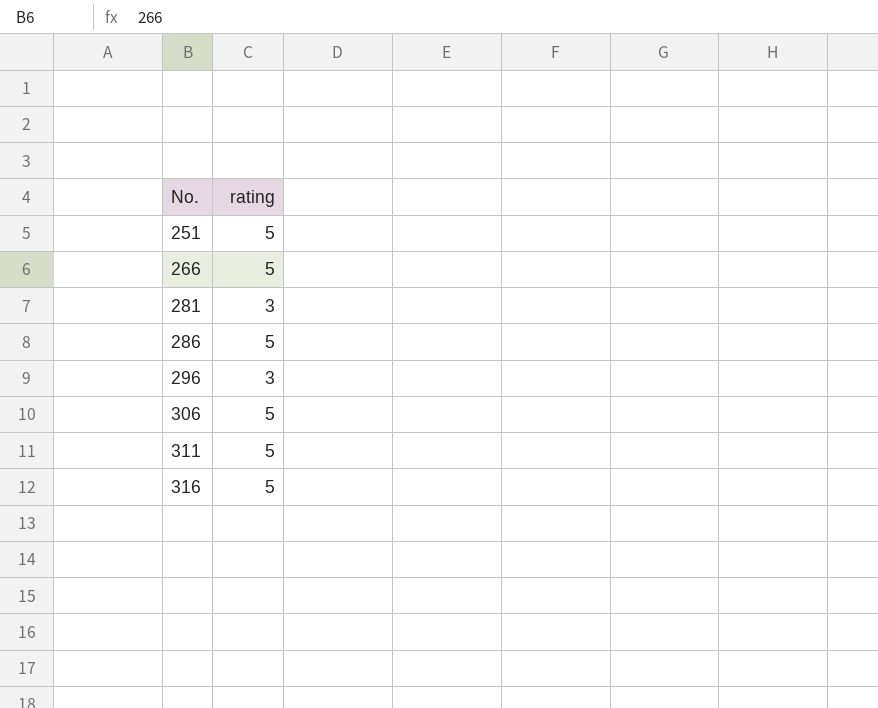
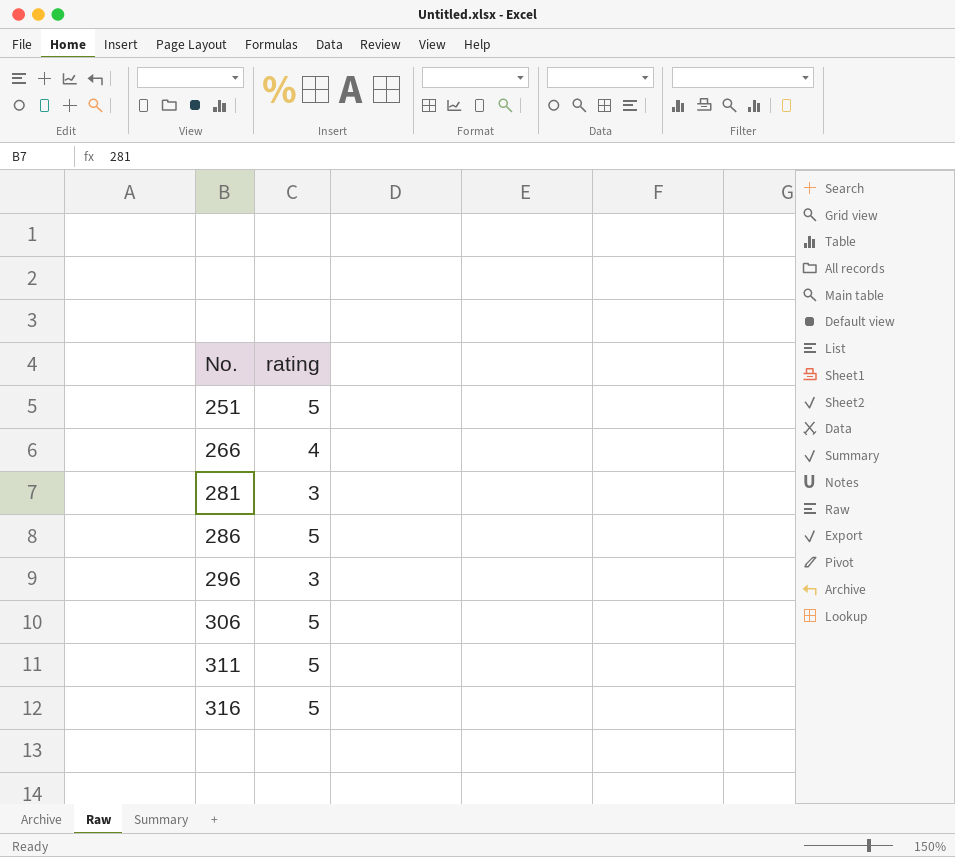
266 | rating: 5 -> 4

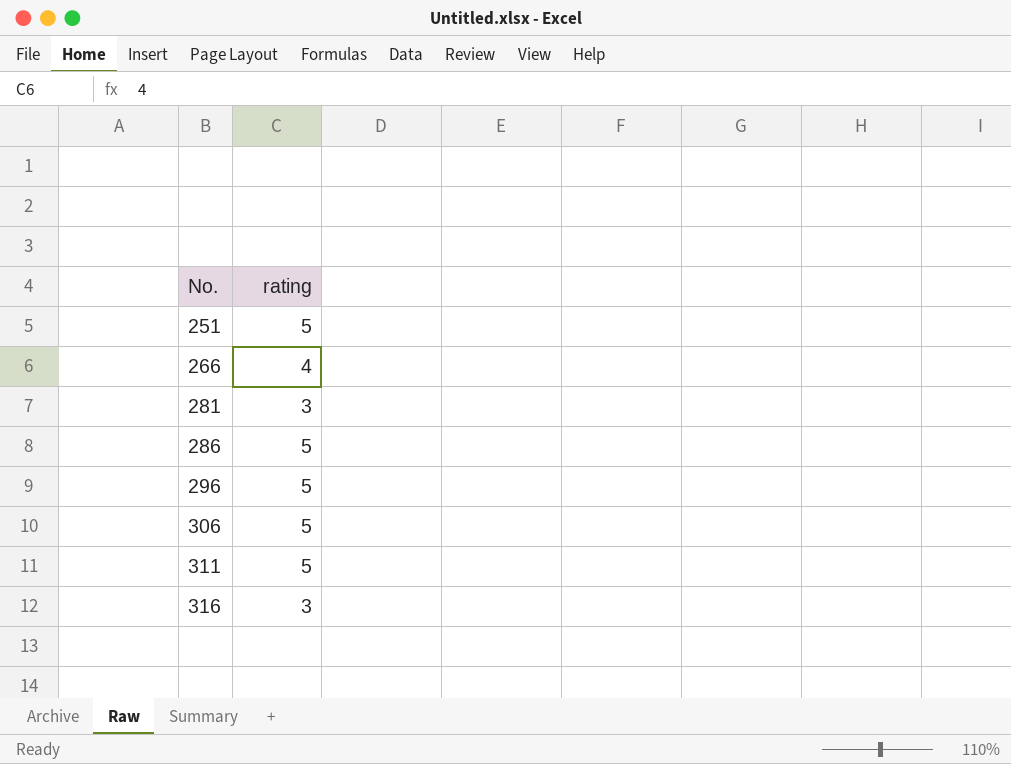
296 | rating: 3 -> 5
316 | rating: 5 -> 3

